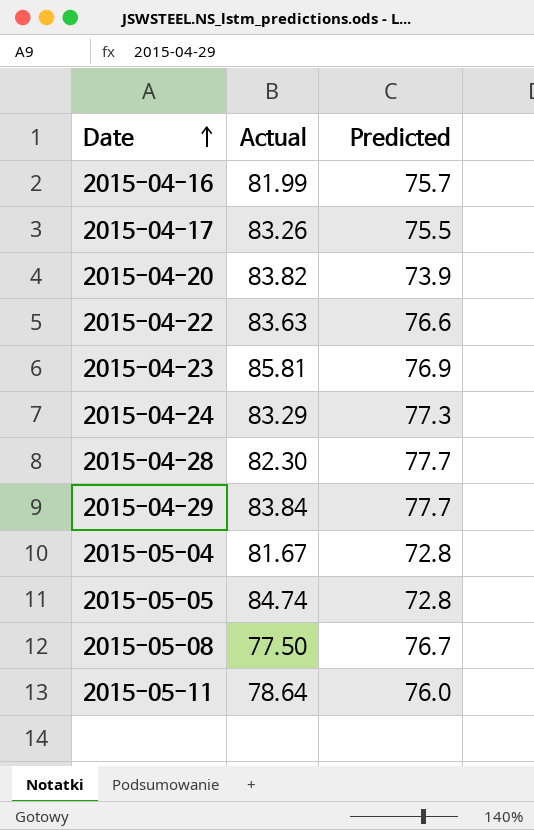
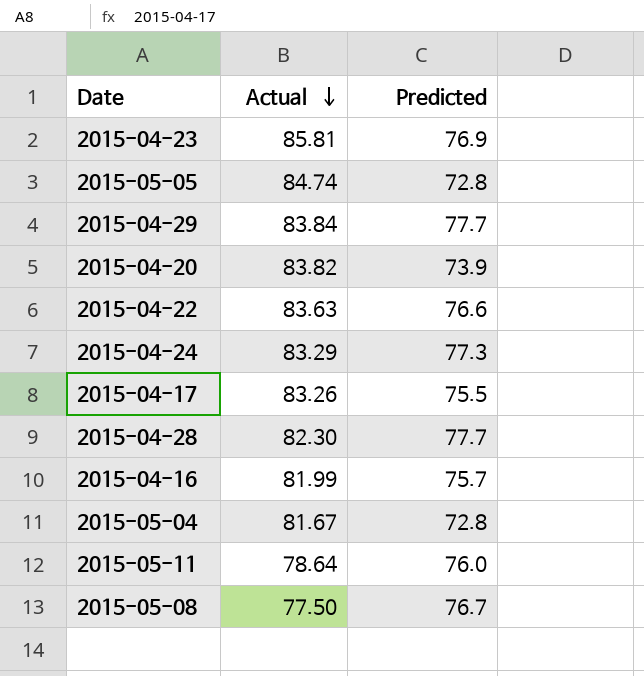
row order: Date ascending -> Actual descending

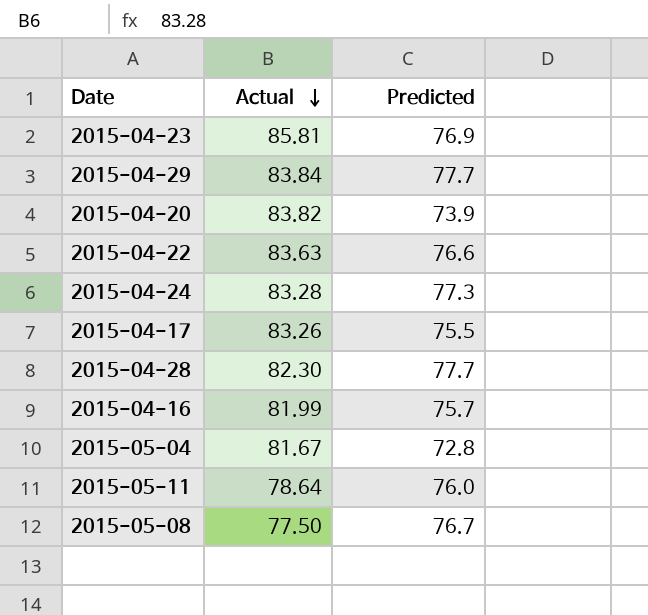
row 2015-05-05: 84.74 | 72.8 -> none
2015-04-24 | Actual: 83.29 -> 83.28

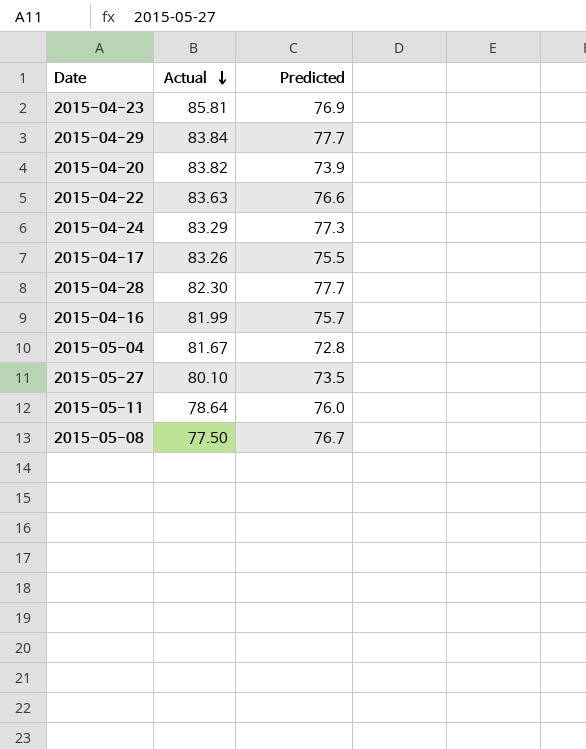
2015-04-24 | Actual: 83.28 -> 83.29
row 2015-05-27: none -> 80.10 | 73.5

